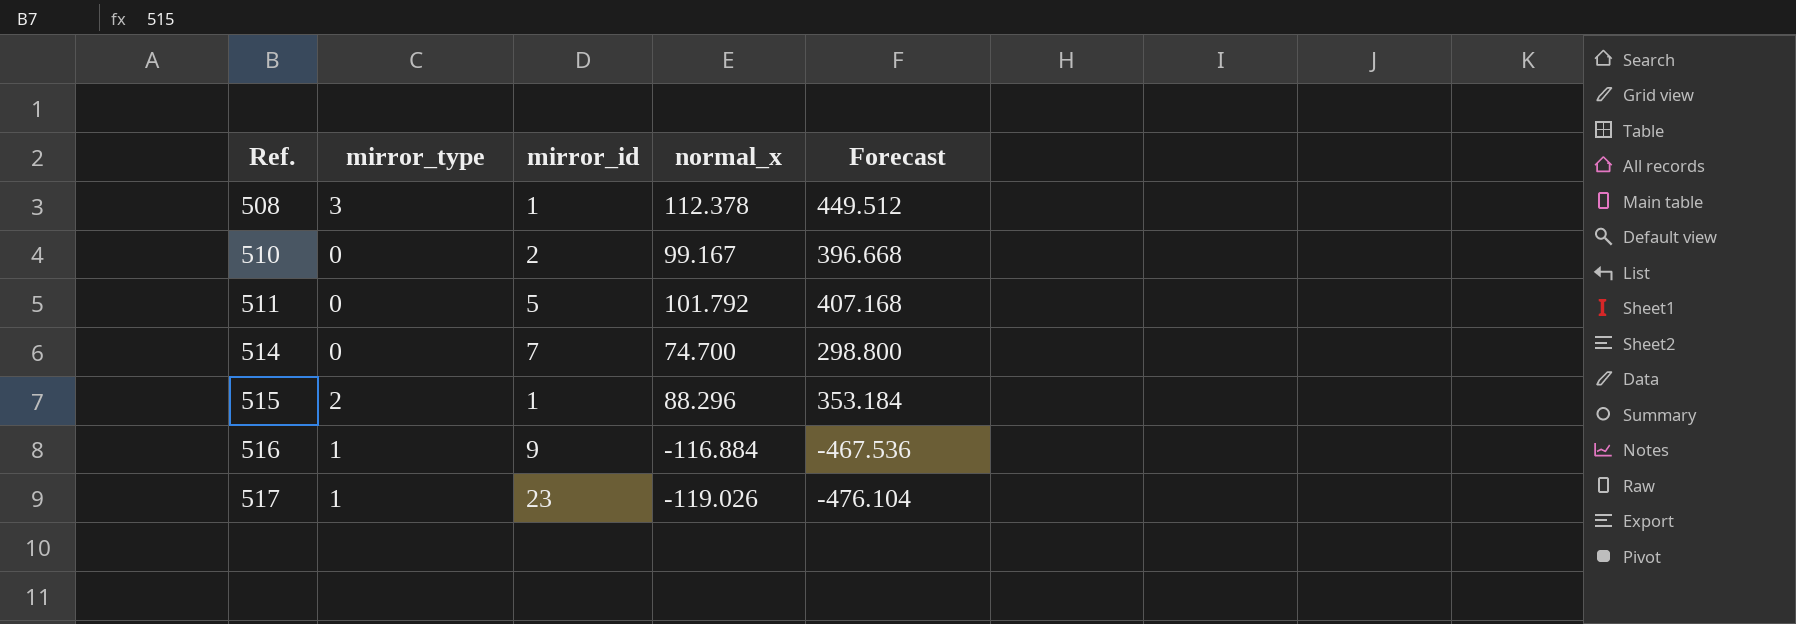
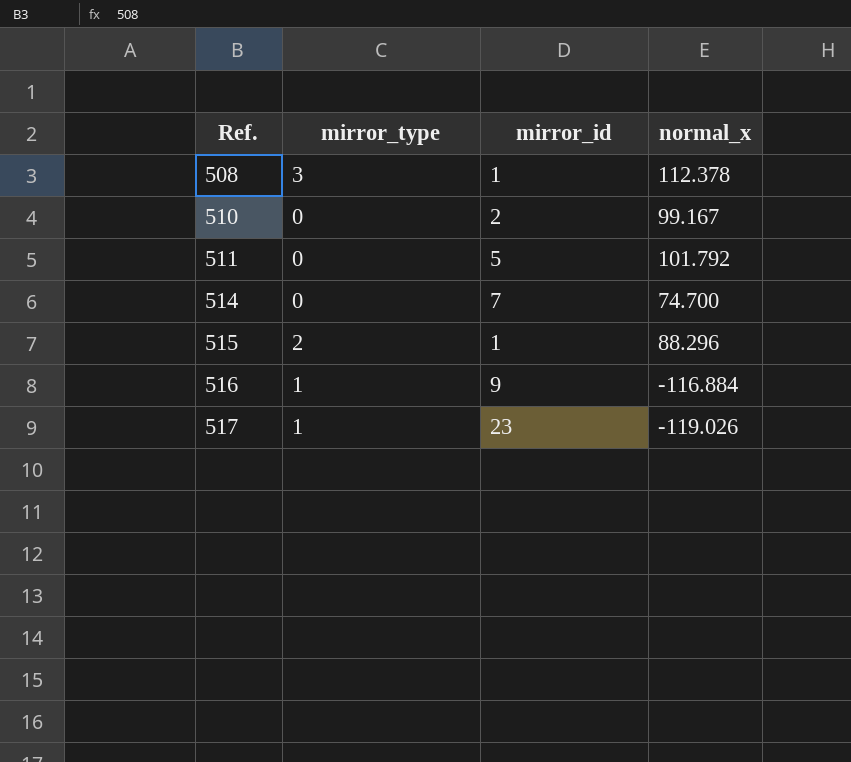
column Forecast | formula: [normal_x] * 4 -> none

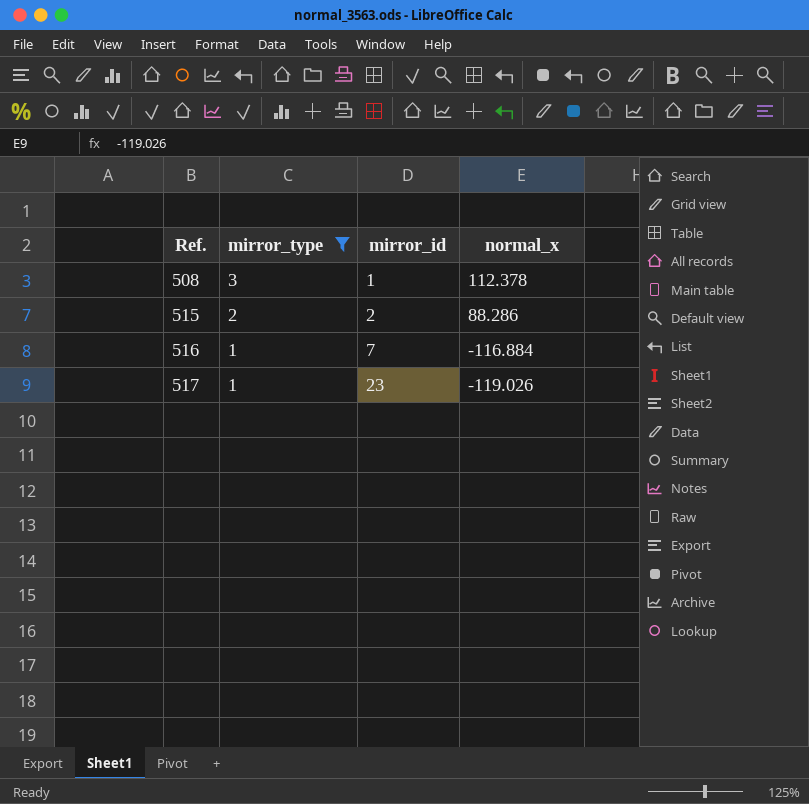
filter: none -> mirror_type != 0
515 | mirror_id: 1 -> 2
515 | normal_x: 88.296 -> 88.286
516 | mirror_id: 9 -> 7

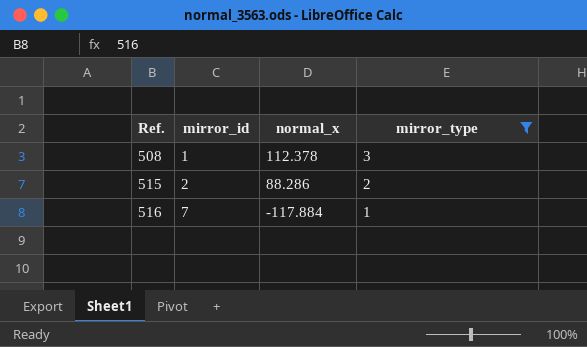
column mirror_type | position: 2 -> 4
row 517: 1 | 23 | -119.026 -> none
516 | normal_x: -116.884 -> -117.884

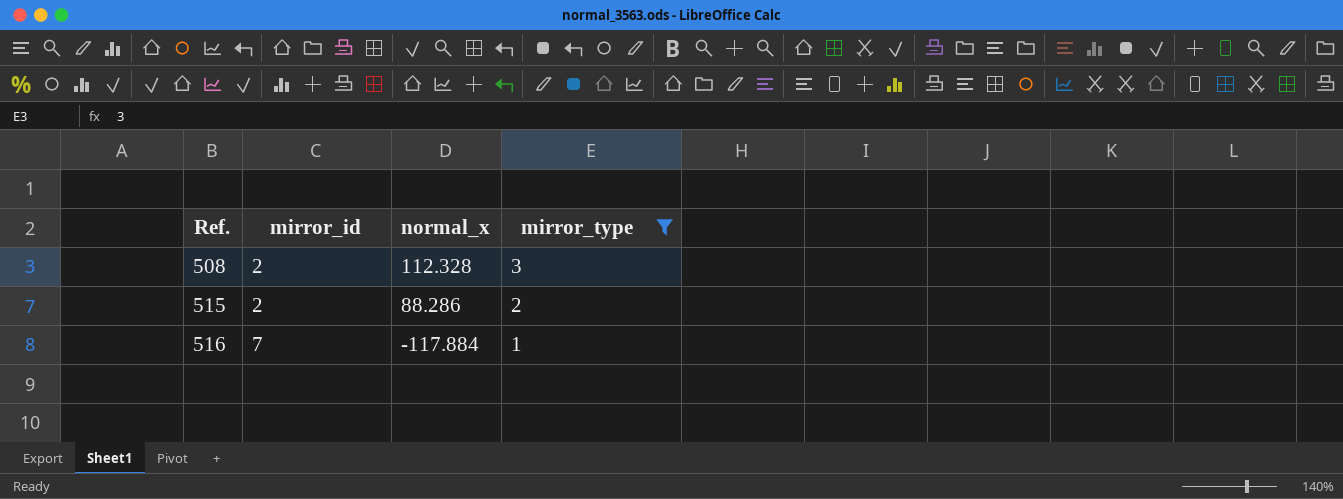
508 | mirror_id: 1 -> 2
508 | normal_x: 112.378 -> 112.328

